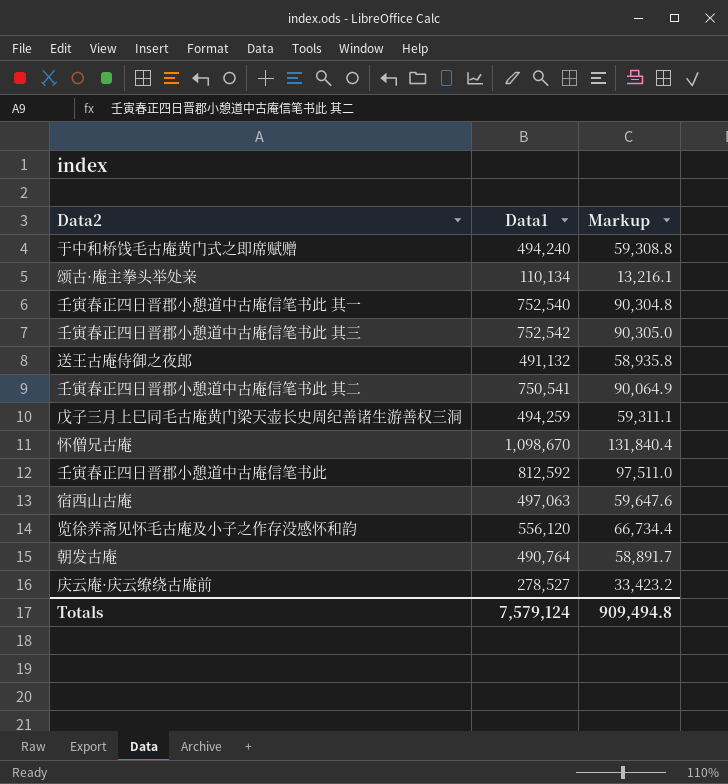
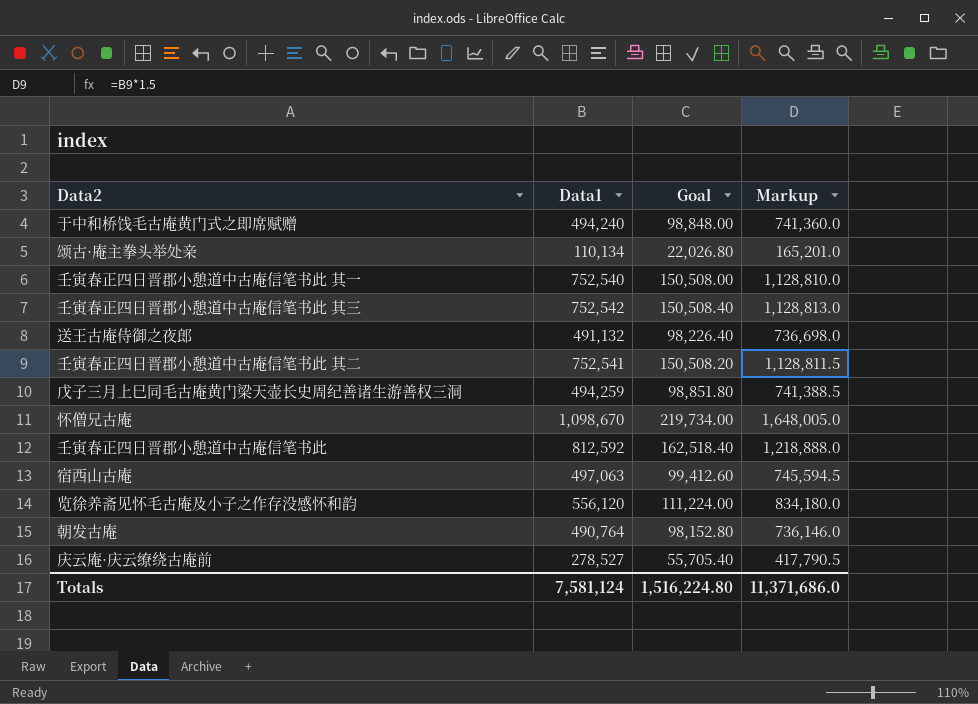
column Goal | formula: none -> [Data1] * 0.2
column Markup | formula: [Data1] * 0.12 -> [Data1] * 1.5
壬寅春正四日晋郡小憩道中古庵信笔书此 其二 | Data1: 750,541 -> 752,541
Totals | Data1: 7,579,124 -> 7,581,124
Totals | Markup: 909,494.8 -> 11,371,686.0

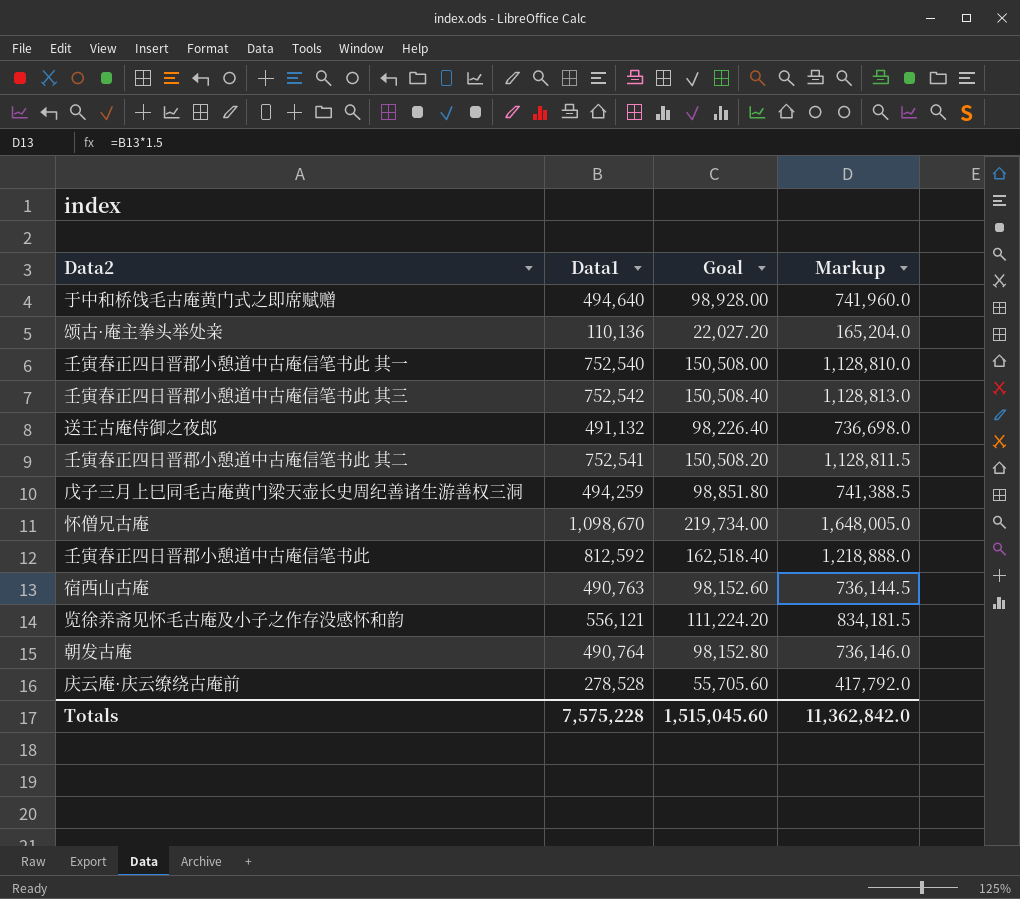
于中和桥饯毛古庵黄门式之即席赋赠 | Data1: 494,240 -> 494,640
于中和桥饯毛古庵黄门式之即席赋赠 | Goal: 98,848.00 -> 98,928.00
于中和桥饯毛古庵黄门式之即席赋赠 | Markup: 741,360.0 -> 741,960.0
颂古·庵主拳头举处亲 | Data1: 110,134 -> 110,136
颂古·庵主拳头举处亲 | Goal: 22,026.80 -> 22,027.20
颂古·庵主拳头举处亲 | Markup: 165,201.0 -> 165,204.0
宿西山古庵 | Data1: 497,063 -> 490,763
宿西山古庵 | Goal: 99,412.60 -> 98,152.60
宿西山古庵 | Markup: 745,594.5 -> 736,144.5
览徐养斋见怀毛古庵及小子之作存没感怀和韵 | Data1: 556,120 -> 556,121
览徐养斋见怀毛古庵及小子之作存没感怀和韵 | Goal: 111,224.00 -> 111,224.20
览徐养斋见怀毛古庵及小子之作存没感怀和韵 | Markup: 834,180.0 -> 834,181.5
庆云庵·庆云缭绕古庵前 | Data1: 278,527 -> 278,528
庆云庵·庆云缭绕古庵前 | Goal: 55,705.40 -> 55,705.60
庆云庵·庆云缭绕古庵前 | Markup: 417,790.5 -> 417,792.0
Totals | Data1: 7,581,124 -> 7,575,228
Totals | Goal: 1,516,224.80 -> 1,515,045.60
Totals | Markup: 11,371,686.0 -> 11,362,842.0

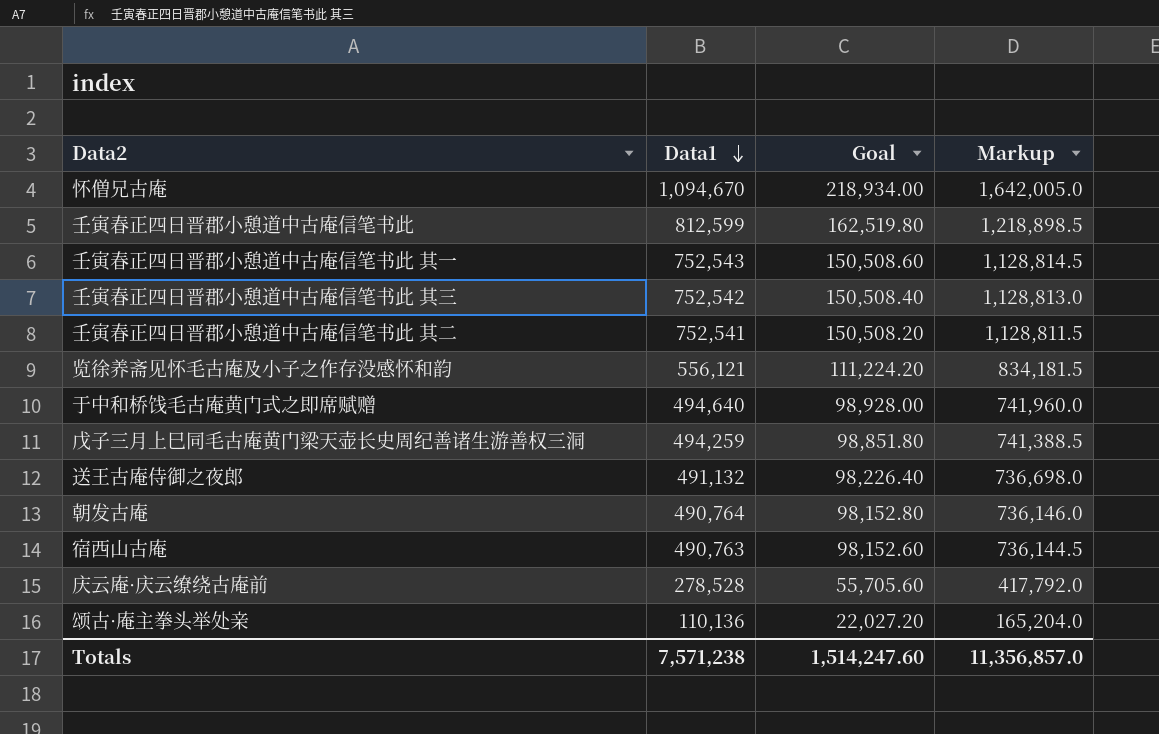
row order: none -> Data1 descending
怀僧兄古庵 | Data1: 1,098,670 -> 1,094,670
怀僧兄古庵 | Goal: 219,734.00 -> 218,934.00
怀僧兄古庵 | Markup: 1,648,005.0 -> 1,642,005.0
壬寅春正四日晋郡小憩道中古庵信笔书此 | Data1: 812,592 -> 812,599
壬寅春正四日晋郡小憩道中古庵信笔书此 | Goal: 162,518.40 -> 162,519.80
壬寅春正四日晋郡小憩道中古庵信笔书此 | Markup: 1,218,888.0 -> 1,218,898.5
壬寅春正四日晋郡小憩道中古庵信笔书此 其一 | Data1: 752,540 -> 752,543
壬寅春正四日晋郡小憩道中古庵信笔书此 其一 | Goal: 150,508.00 -> 150,508.60
壬寅春正四日晋郡小憩道中古庵信笔书此 其一 | Markup: 1,128,810.0 -> 1,128,814.5
Totals | Data1: 7,575,228 -> 7,571,238
Totals | Goal: 1,515,045.60 -> 1,514,247.60
Totals | Markup: 11,362,842.0 -> 11,356,857.0

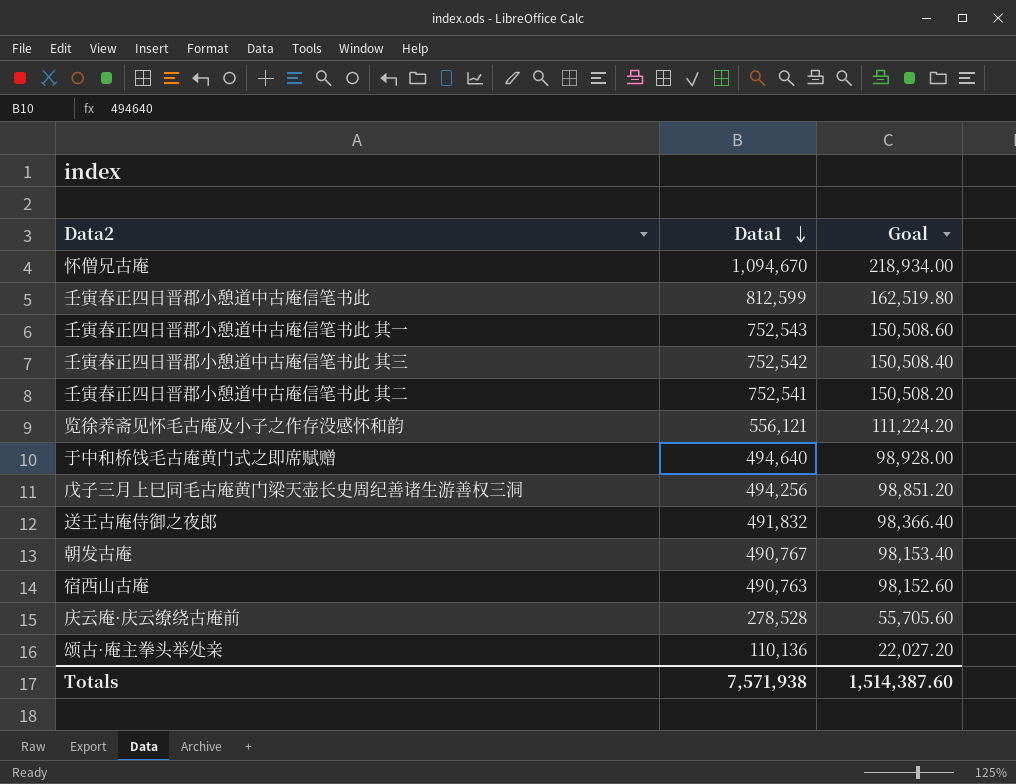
column Markup | formula: [Data1] * 1.5 -> none
戊子三月上巳同毛古庵黄门梁天壶长史周纪善诸生游善权三洞 | Data1: 494,259 -> 494,256
戊子三月上巳同毛古庵黄门梁天壶长史周纪善诸生游善权三洞 | Goal: 98,851.80 -> 98,851.20
送王古庵侍御之夜郎 | Data1: 491,132 -> 491,832
送王古庵侍御之夜郎 | Goal: 98,226.40 -> 98,366.40
朝发古庵 | Data1: 490,764 -> 490,767
朝发古庵 | Goal: 98,152.80 -> 98,153.40
Totals | Data1: 7,571,238 -> 7,571,938
Totals | Goal: 1,514,247.60 -> 1,514,387.60

